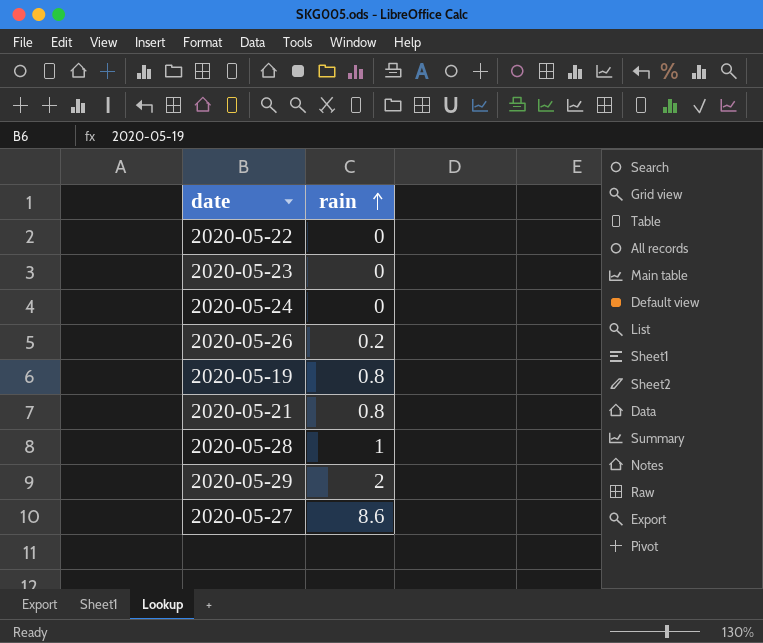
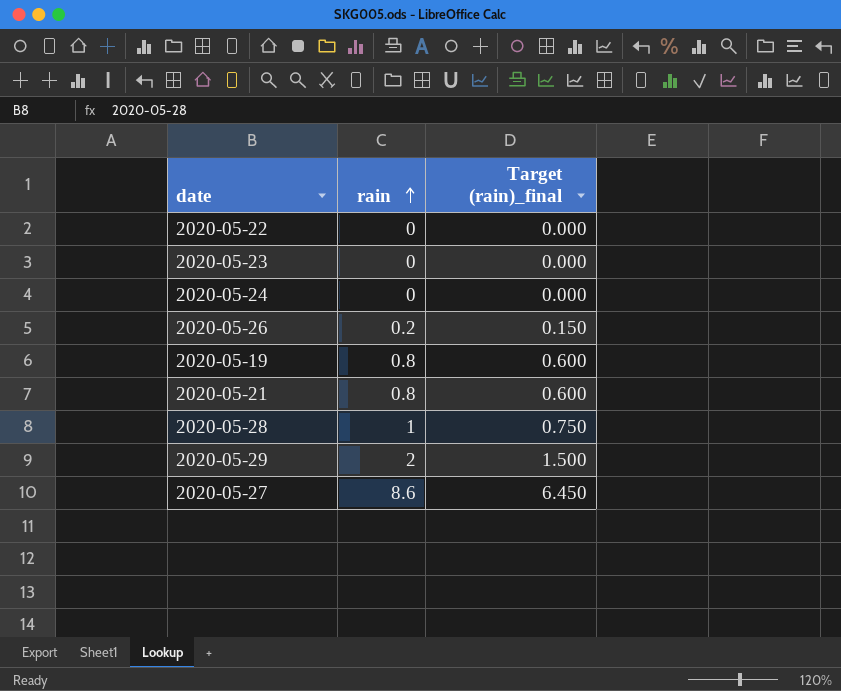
column Target (rain)_final | formula: none -> [rain] * 0.75

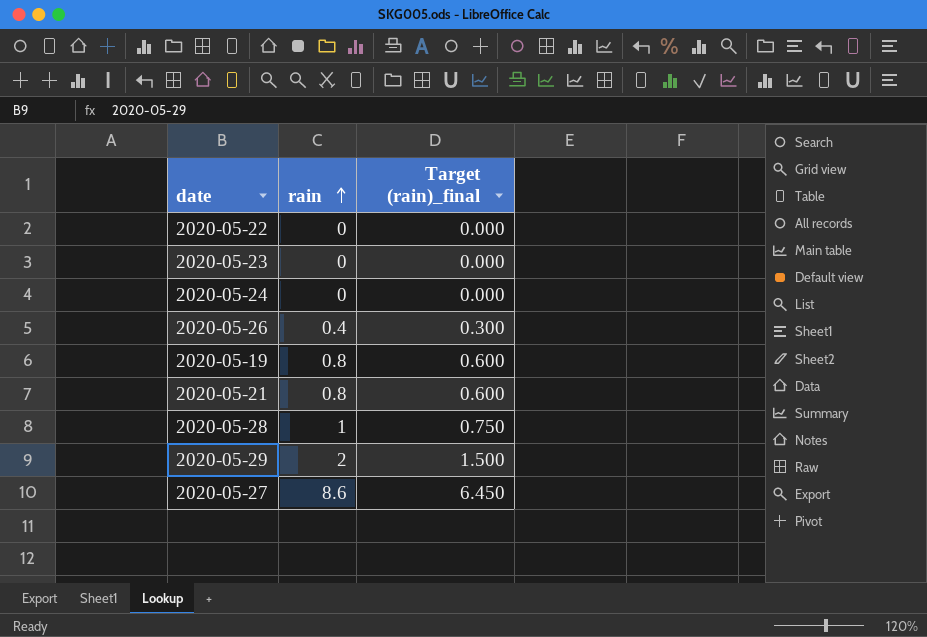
2020-05-26 | rain: 0.2 -> 0.4
2020-05-26 | Target (rain)_final: 0.150 -> 0.300

